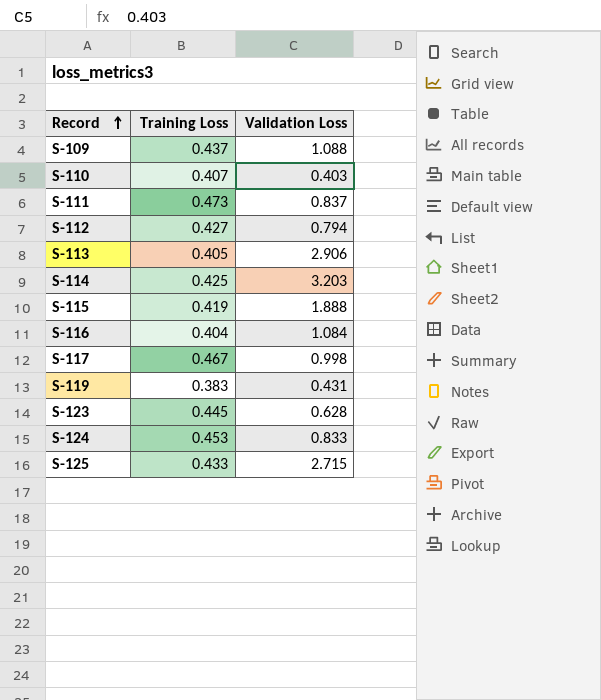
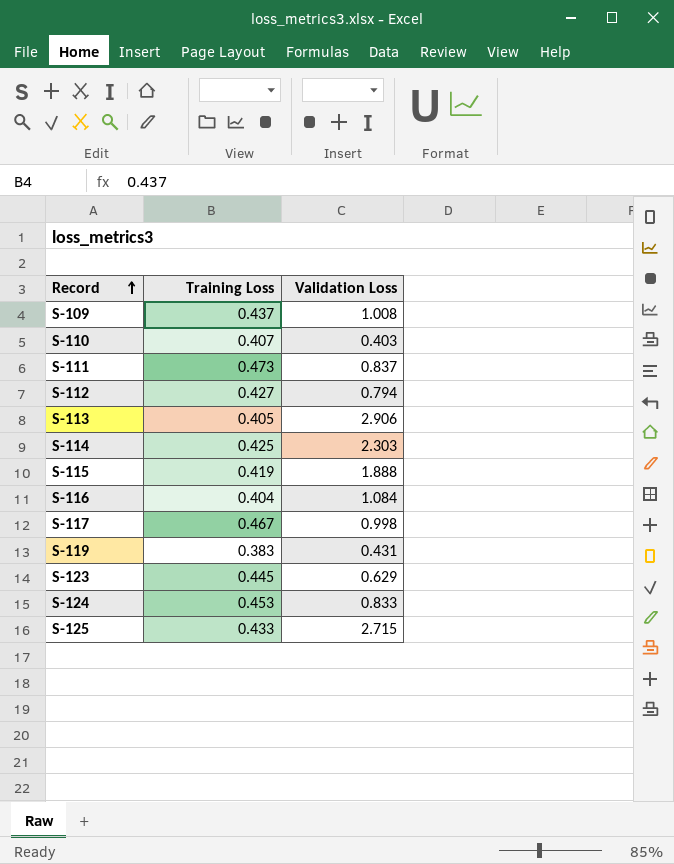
S-109 | Validation Loss: 1.088 -> 1.008
S-114 | Validation Loss: 3.203 -> 2.303
S-123 | Validation Loss: 0.628 -> 0.629

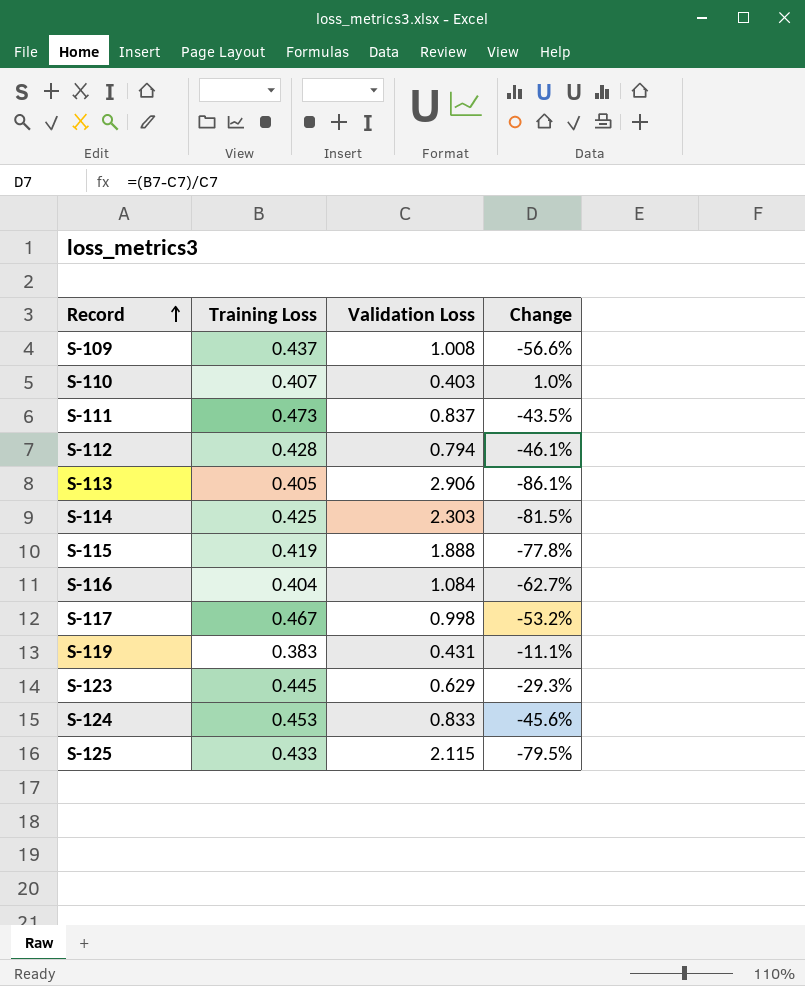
column Change | formula: none -> ([Training Loss] - [Validation Loss]) / [Validation Loss]
S-112 | Training Loss: 0.427 -> 0.428
S-125 | Validation Loss: 2.715 -> 2.115

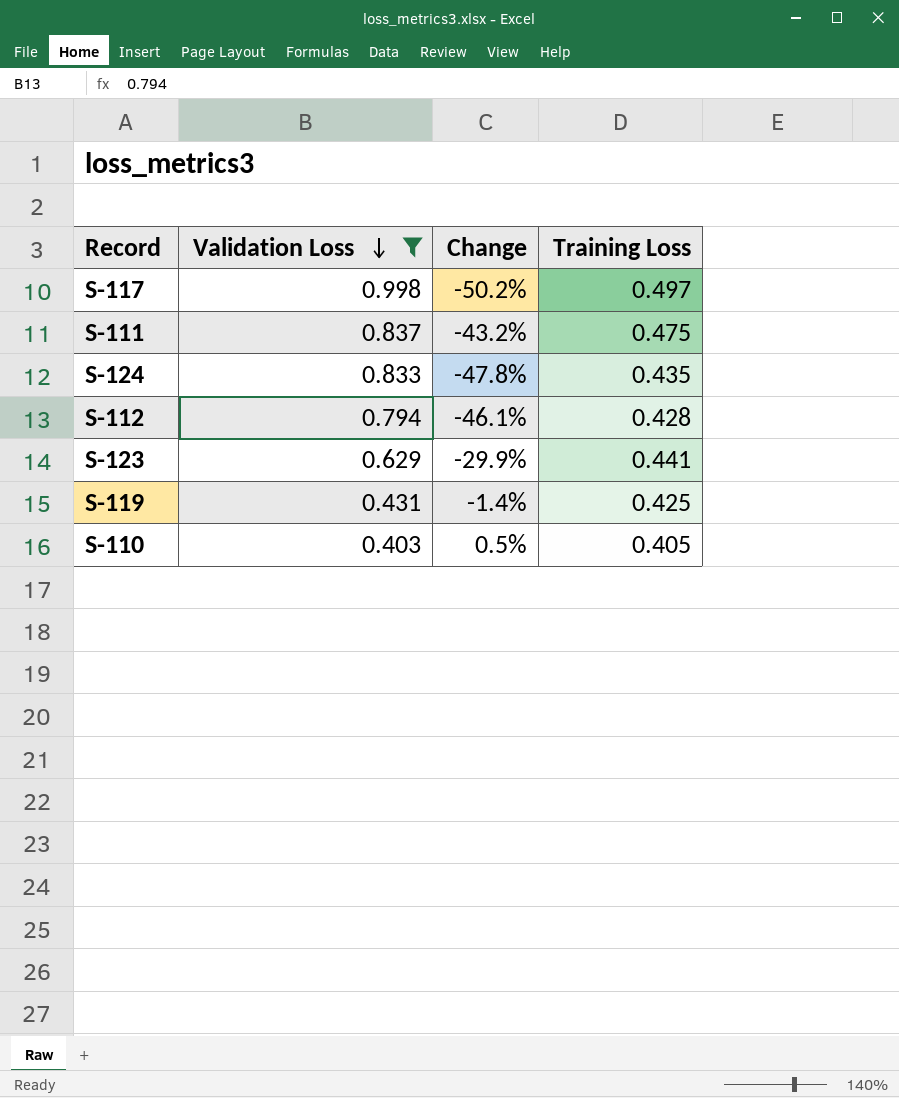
filter: none -> Validation Loss <= 0.998
row order: Record ascending -> Validation Loss descending
column Training Loss | position: 2 -> 4
S-117 | Change: -53.2% -> -50.2%
S-117 | Training Loss: 0.467 -> 0.497
S-111 | Change: -43.5% -> -43.2%
S-111 | Training Loss: 0.473 -> 0.475
S-124 | Change: -45.6% -> -47.8%
S-124 | Training Loss: 0.453 -> 0.435
S-123 | Change: -29.3% -> -29.9%
S-123 | Training Loss: 0.445 -> 0.441
S-119 | Change: -11.1% -> -1.4%
S-119 | Training Loss: 0.383 -> 0.425
S-110 | Change: 1.0% -> 0.5%
S-110 | Training Loss: 0.407 -> 0.405

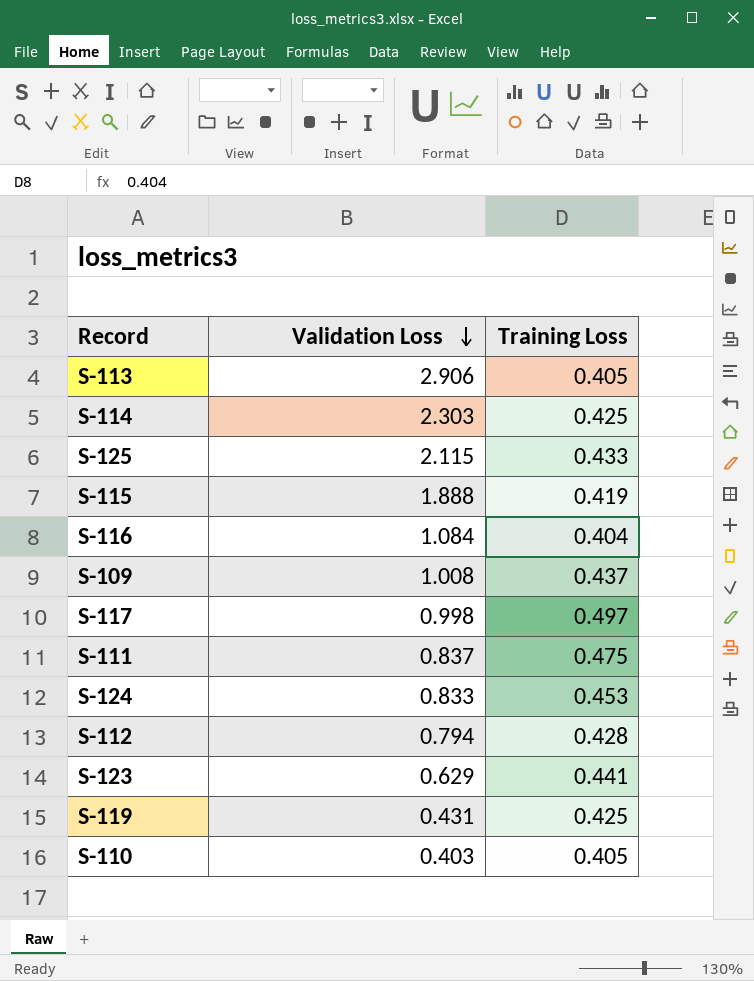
filter: Validation Loss <= 0.998 -> none
column Change | formula: ([Training Loss] - [Validation Loss]) / [Validation Loss] -> none
S-124 | Training Loss: 0.435 -> 0.453

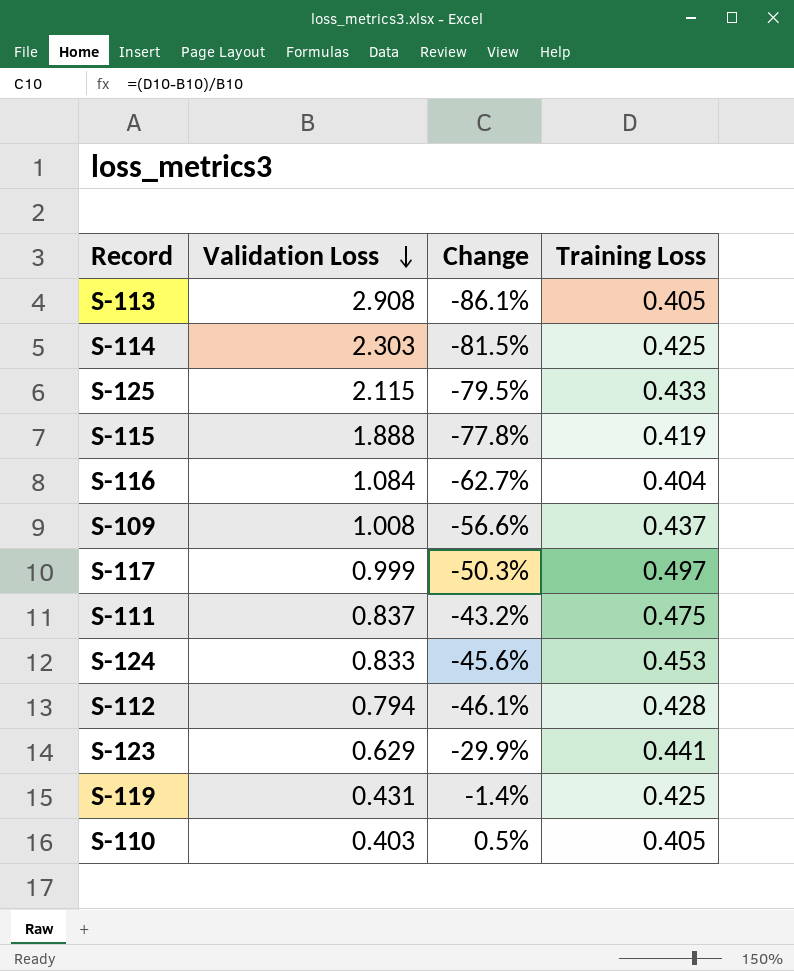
column Change | formula: none -> ([Training Loss] - [Validation Loss]) / [Validation Loss]
S-113 | Validation Loss: 2.906 -> 2.908
S-117 | Validation Loss: 0.998 -> 0.999

